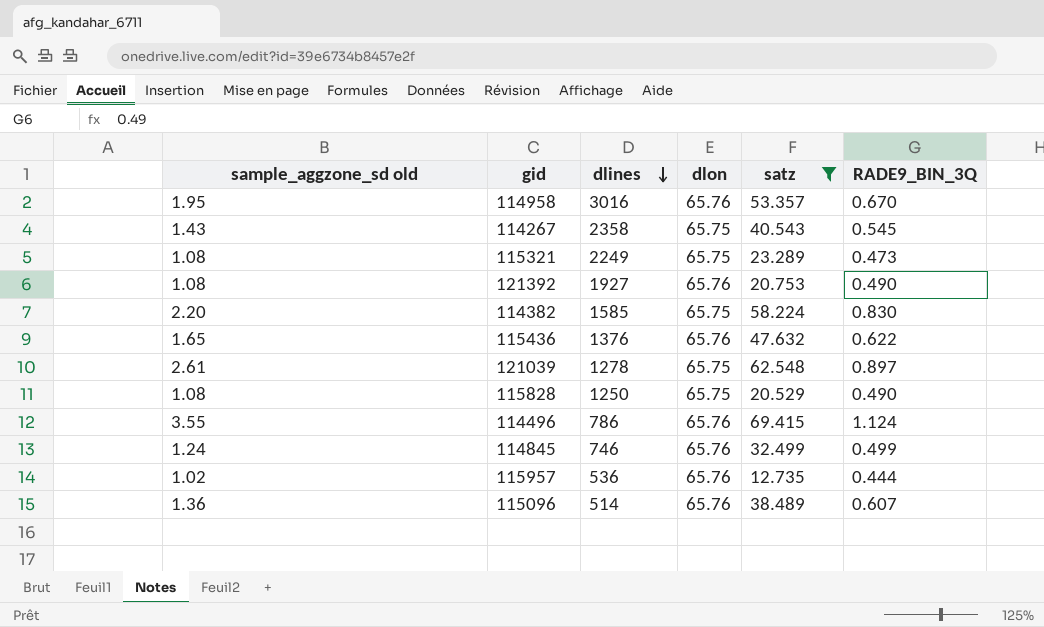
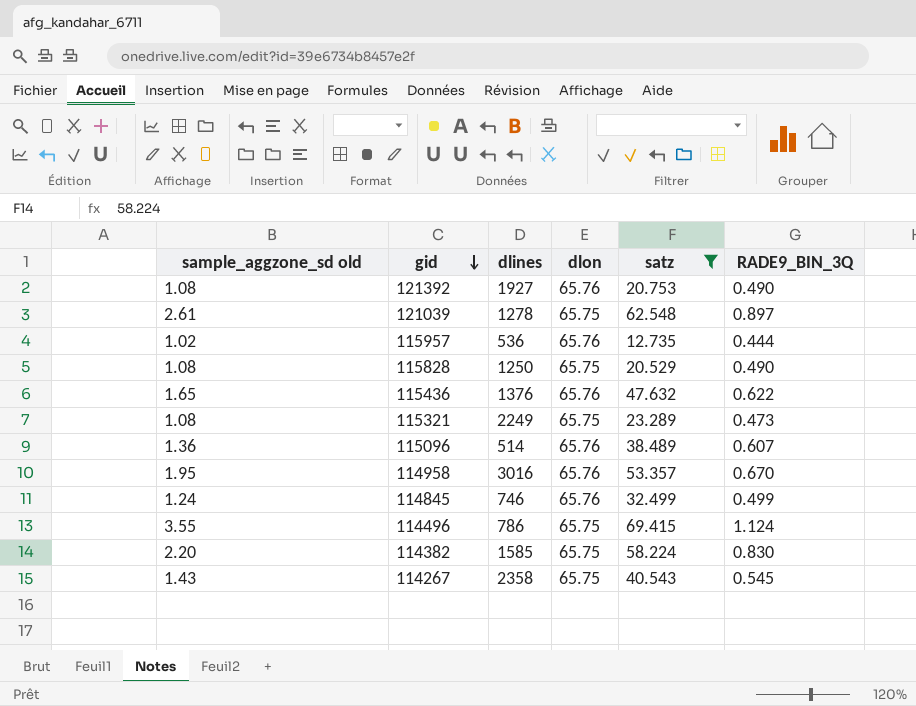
row order: dlines descending -> gid descending
114496 | dlon: 65.76 -> 65.75

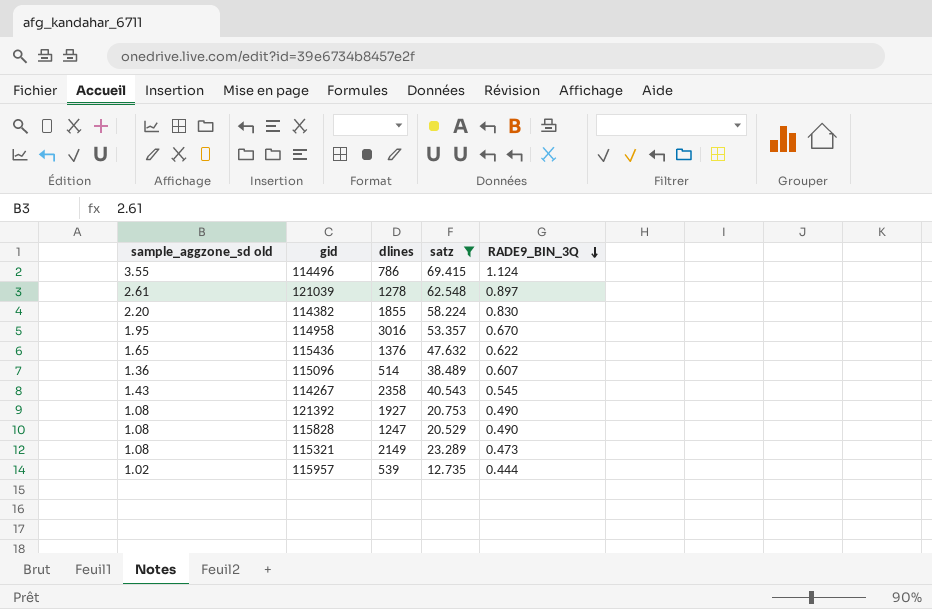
row order: gid descending -> RADE9_BIN_3Q descending
column dlon | position: 4 -> none
row 114845: 1.24 | 746 | 65.76 | 32.499 | 0.499 -> none
114382 | dlines: 1585 -> 1855
115828 | dlines: 1250 -> 1247
115321 | dlines: 2249 -> 2149
115957 | dlines: 536 -> 539

